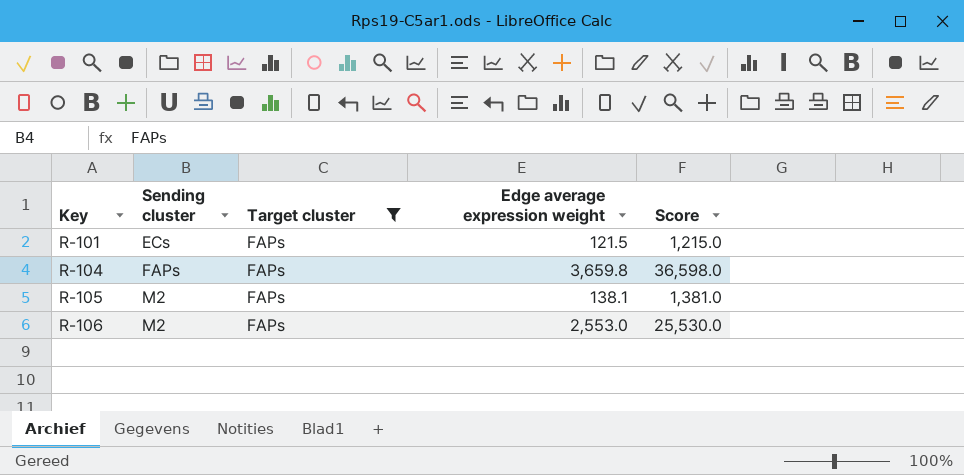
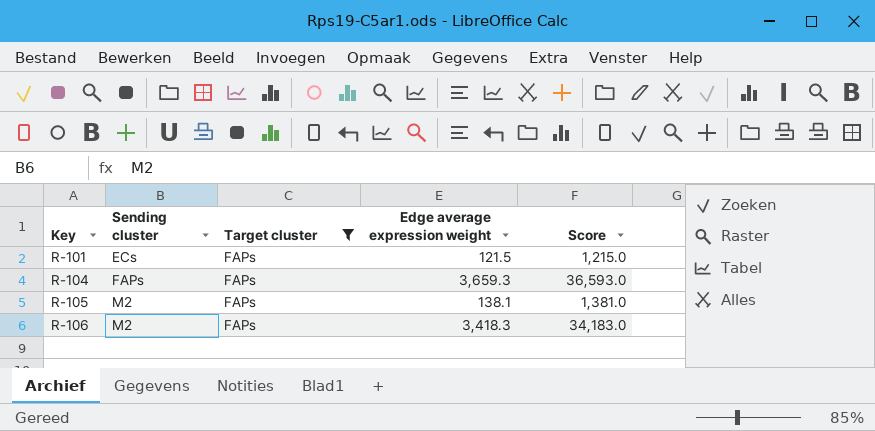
R-104 | Edge average expression weight: 3,659.8 -> 3,659.3
R-104 | Score: 36,598.0 -> 36,593.0
R-106 | Edge average expression weight: 2,553.0 -> 3,418.3
R-106 | Score: 25,530.0 -> 34,183.0

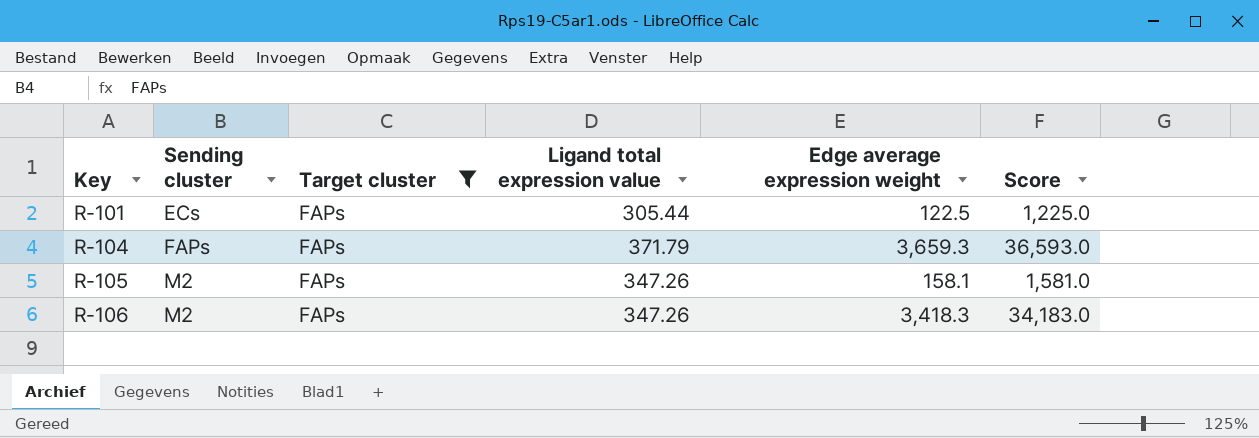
column Ligand total expression value | position: none -> 4
R-101 | Edge average expression weight: 121.5 -> 122.5
R-101 | Score: 1,215.0 -> 1,225.0
R-105 | Edge average expression weight: 138.1 -> 158.1
R-105 | Score: 1,381.0 -> 1,581.0

